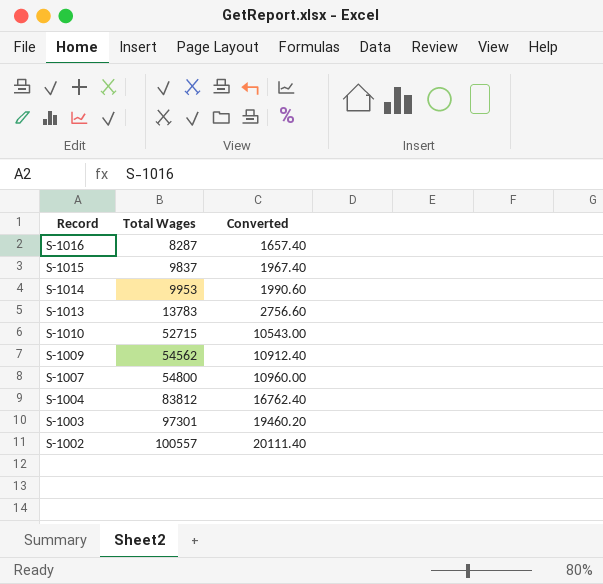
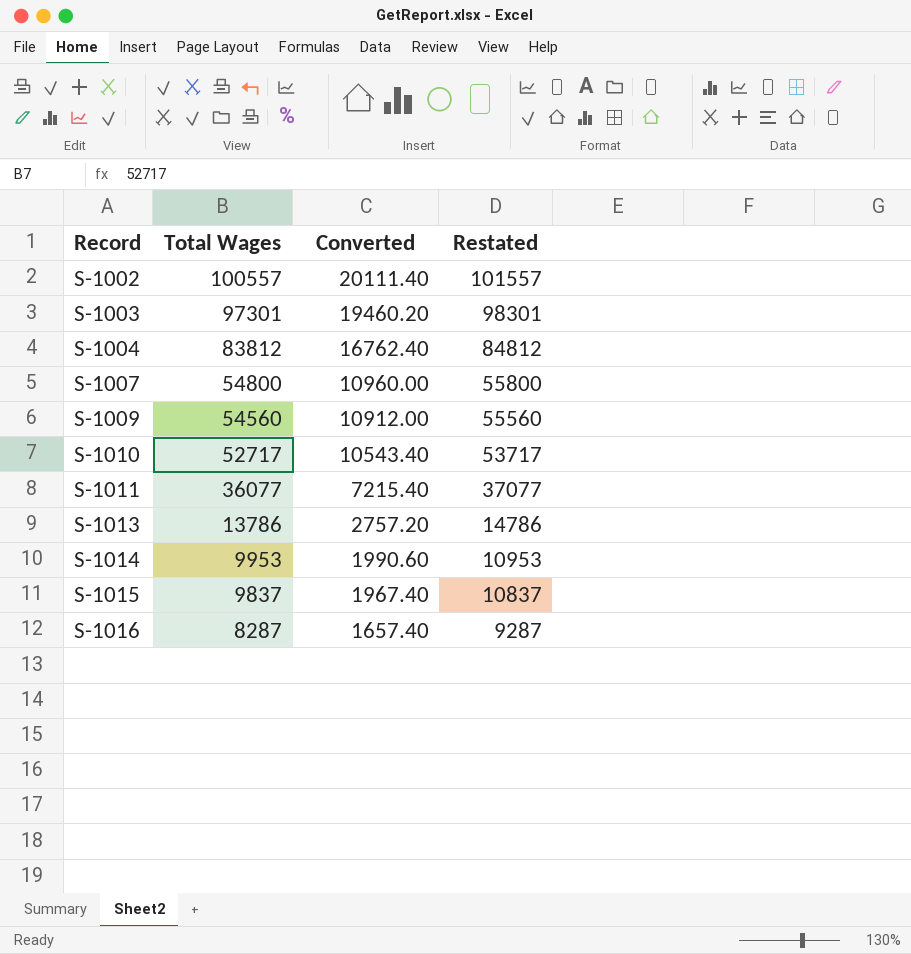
row order: Record descending -> Record ascending
column Restated | formula: none -> [Total Wages] + 1000
S-1009 | Total Wages: 54562 -> 54560
S-1009 | Converted: 10912.40 -> 10912.00
S-1010 | Total Wages: 52715 -> 52717
S-1010 | Converted: 10543.00 -> 10543.40
row S-1011: none -> 36077 | 7215.40 | 37077
S-1013 | Total Wages: 13783 -> 13786
S-1013 | Converted: 2756.60 -> 2757.20

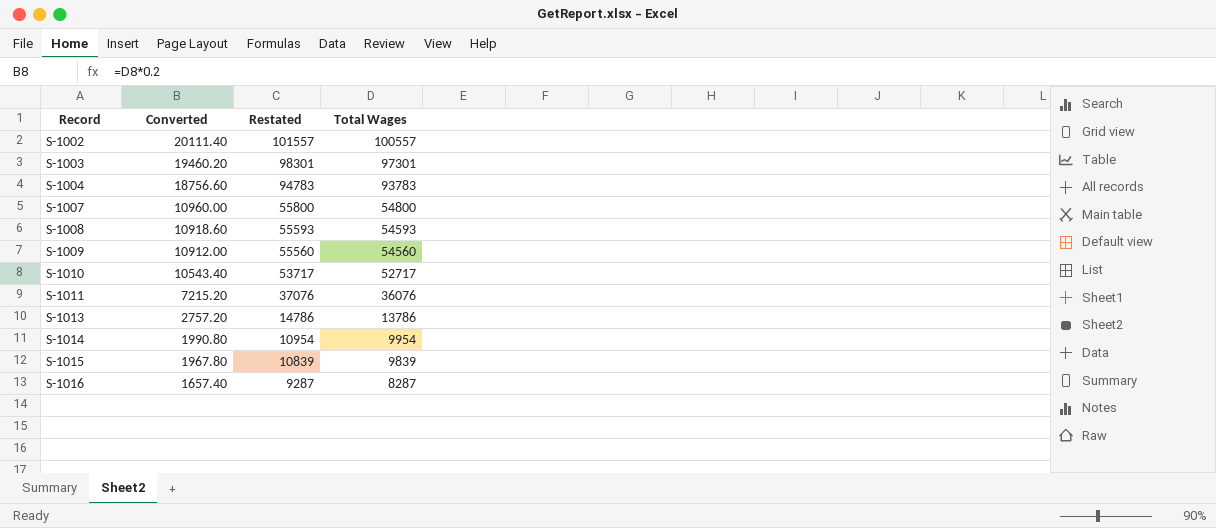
column Total Wages | position: 2 -> 4
S-1004 | Converted: 16762.40 -> 18756.60
S-1004 | Restated: 84812 -> 94783
S-1004 | Total Wages: 83812 -> 93783
row S-1008: none -> 10918.60 | 55593 | 54593
S-1011 | Converted: 7215.40 -> 7215.20
S-1011 | Restated: 37077 -> 37076
S-1011 | Total Wages: 36077 -> 36076
S-1014 | Converted: 1990.60 -> 1990.80
S-1014 | Restated: 10953 -> 10954
S-1014 | Total Wages: 9953 -> 9954
S-1015 | Converted: 1967.40 -> 1967.80
S-1015 | Restated: 10837 -> 10839
S-1015 | Total Wages: 9837 -> 9839

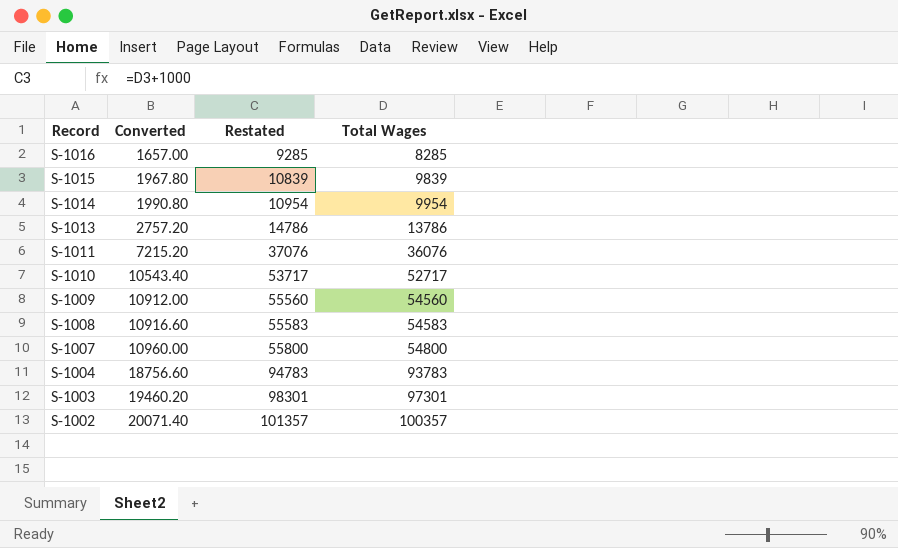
row order: Record ascending -> Record descending
S-1016 | Converted: 1657.40 -> 1657.00
S-1016 | Restated: 9287 -> 9285
S-1016 | Total Wages: 8287 -> 8285
S-1008 | Converted: 10918.60 -> 10916.60
S-1008 | Restated: 55593 -> 55583
S-1008 | Total Wages: 54593 -> 54583
S-1002 | Converted: 20111.40 -> 20071.40
S-1002 | Restated: 101557 -> 101357
S-1002 | Total Wages: 100557 -> 100357

